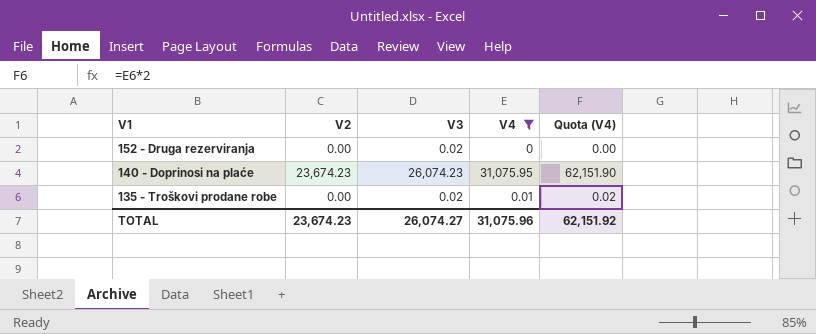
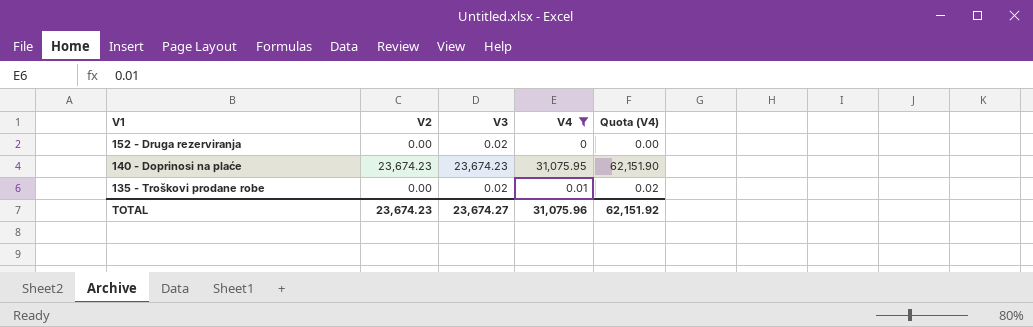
140 - Doprinosi na plaće | V3: 26,074.23 -> 23,674.23
TOTAL | V3: 26,074.27 -> 23,674.27

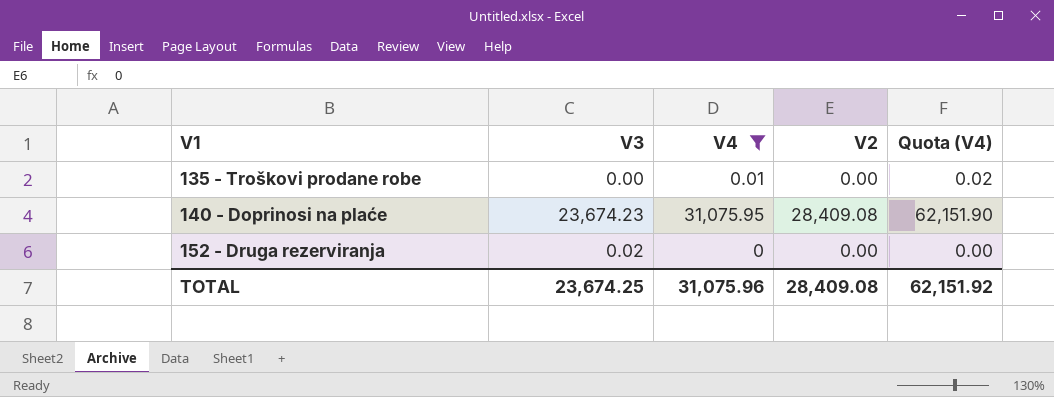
row order: V1 descending -> V1 ascending
column V2 | position: 2 -> 4
135 - Troškovi prodane robe | V3: 0.02 -> 0.00
140 - Doprinosi na plaće | V2: 23,674.23 -> 28,409.08
TOTAL | V3: 23,674.27 -> 23,674.25
TOTAL | V2: 23,674.23 -> 28,409.08

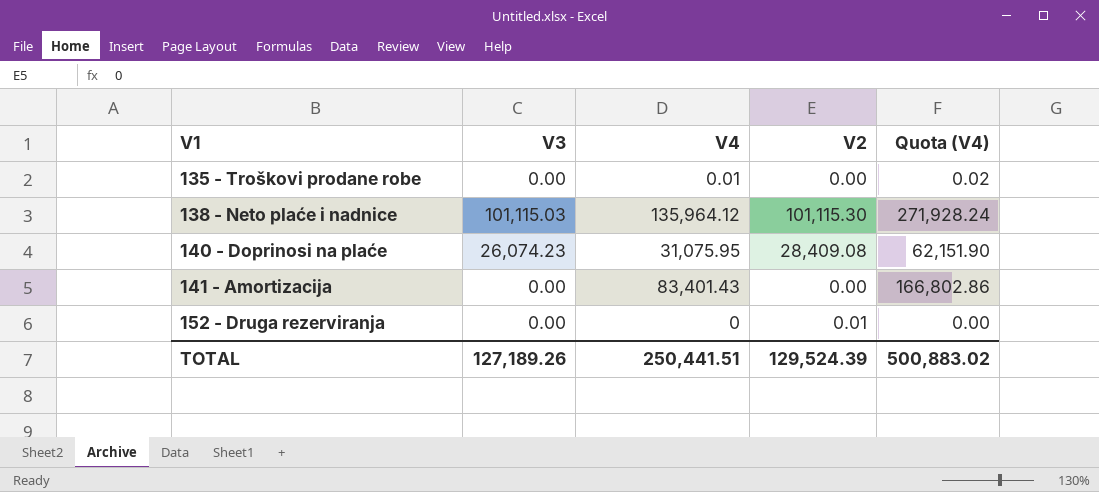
filter: V4 <= 31,075.95 -> none
140 - Doprinosi na plaće | V3: 23,674.23 -> 26,074.23
152 - Druga rezerviranja | V3: 0.02 -> 0.00
152 - Druga rezerviranja | V2: 0.00 -> 0.01
TOTAL | V3: 23,674.25 -> 127,189.26
TOTAL | V4: 31,075.96 -> 250,441.51
TOTAL | V2: 28,409.08 -> 129,524.39
TOTAL | Quota (V4): 62,151.92 -> 500,883.02

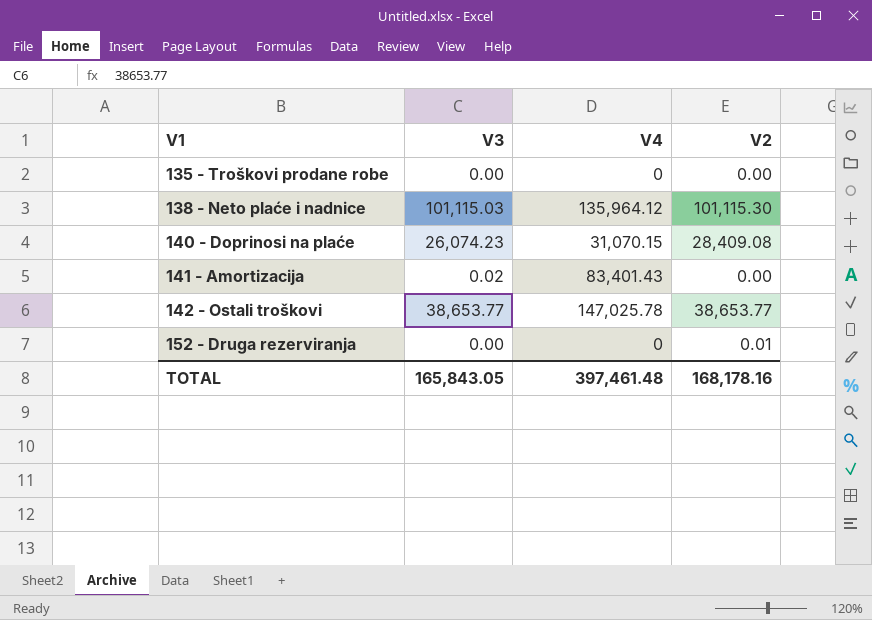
column Quota (V4) | formula: [V4] * 2 -> none
135 - Troškovi prodane robe | V4: 0.01 -> 0
140 - Doprinosi na plaće | V4: 31,075.95 -> 31,070.15
141 - Amortizacija | V3: 0.00 -> 0.02
row 142 - Ostali troškovi: none -> 38,653.77 | 147,025.78 | 38,653.77
TOTAL | V3: 127,189.26 -> 165,843.05
TOTAL | V4: 250,441.51 -> 397,461.48
TOTAL | V2: 129,524.39 -> 168,178.16

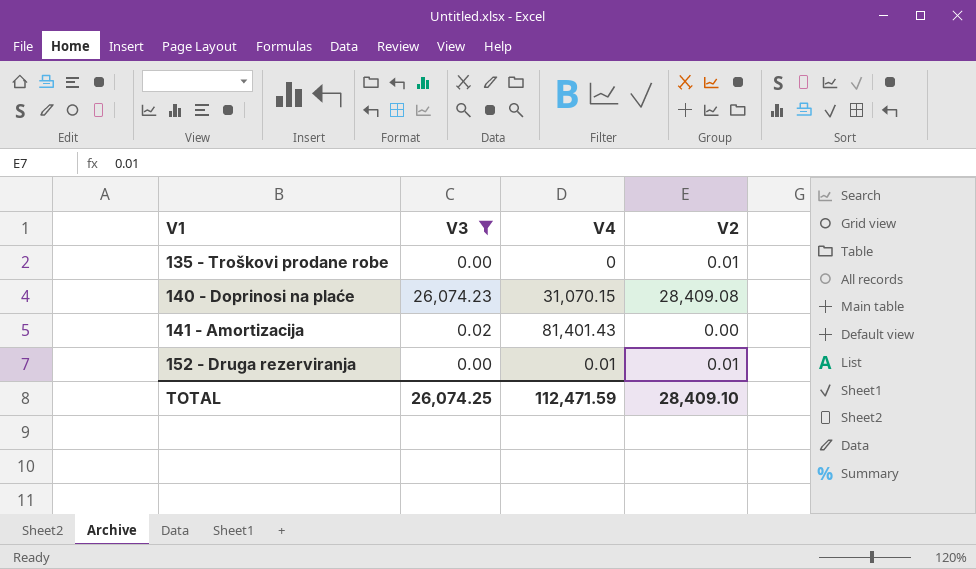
filter: none -> V3 <= 26,074.23
135 - Troškovi prodane robe | V2: 0.00 -> 0.01
141 - Amortizacija | V4: 83,401.43 -> 81,401.43
152 - Druga rezerviranja | V4: 0 -> 0.01
TOTAL | V3: 165,843.05 -> 26,074.25
TOTAL | V4: 397,461.48 -> 112,471.59
TOTAL | V2: 168,178.16 -> 28,409.10

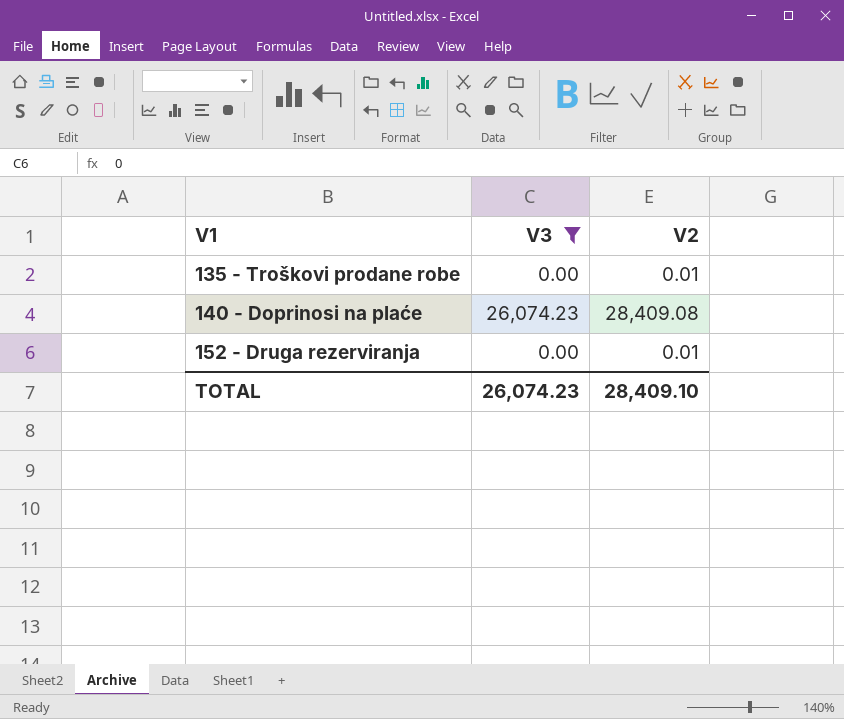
column V4 | position: 3 -> none
row 141 - Amortizacija: 0.02 | 81,401.43 | 0.00 -> none
TOTAL | V3: 26,074.25 -> 26,074.23

